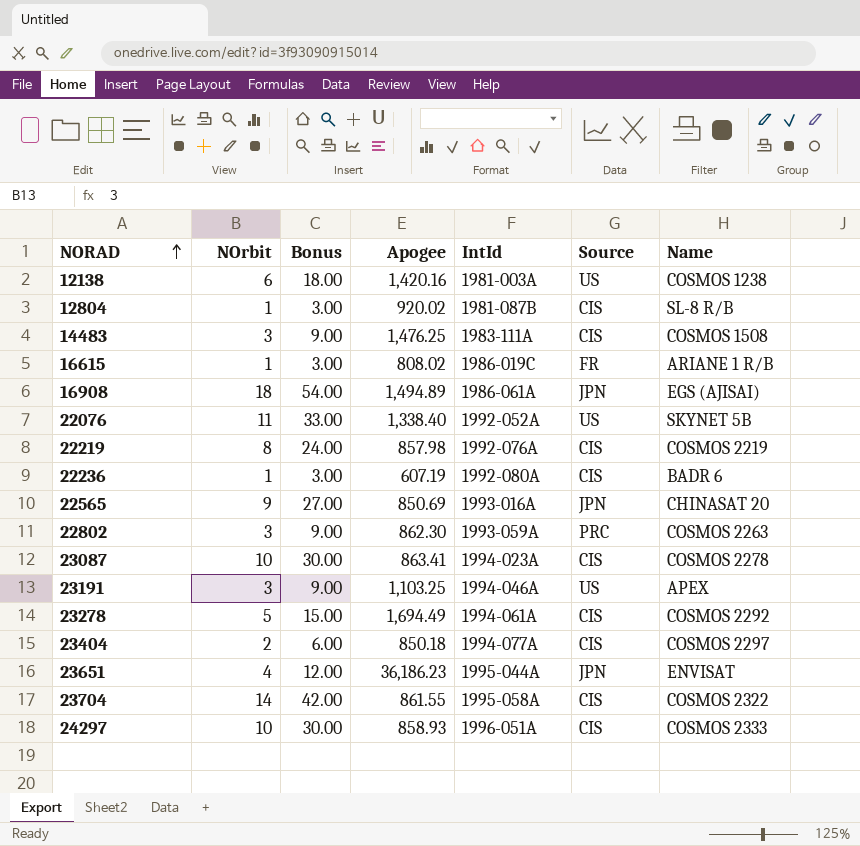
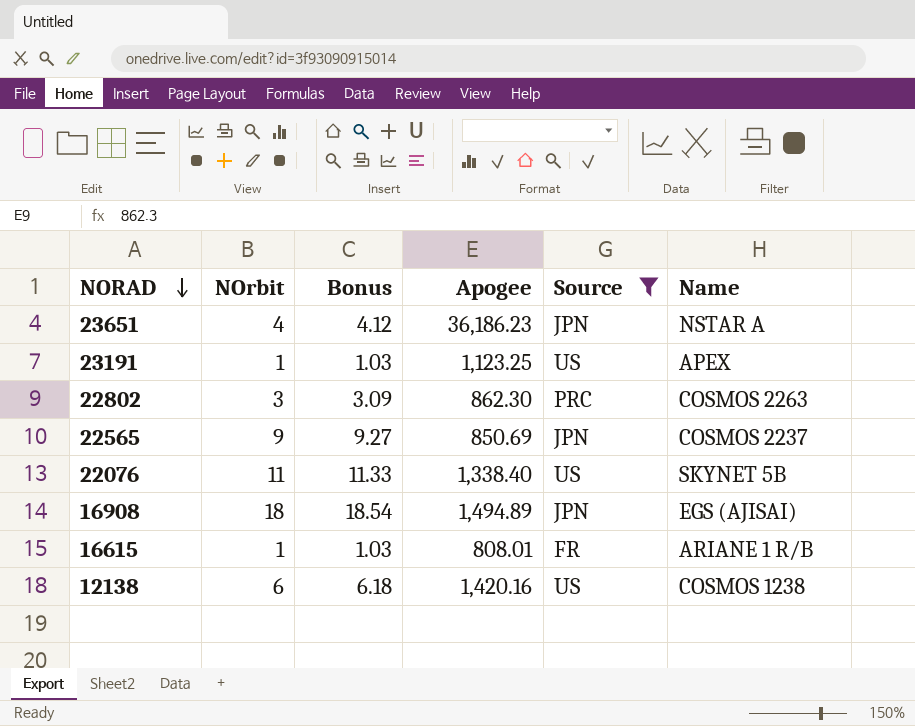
filter: none -> Source != CIS
row order: NORAD ascending -> NORAD descending
column IntId | position: 5 -> none
column Bonus | formula: [NOrbit] * 3 -> [NOrbit] * 1.03
23651 | Name: ENVISAT -> NSTAR A
23191 | NOrbit: 3 -> 1
23191 | Apogee: 1,103.25 -> 1,123.25
22565 | Name: CHINASAT 20 -> COSMOS 2237
16615 | Apogee: 808.02 -> 808.01

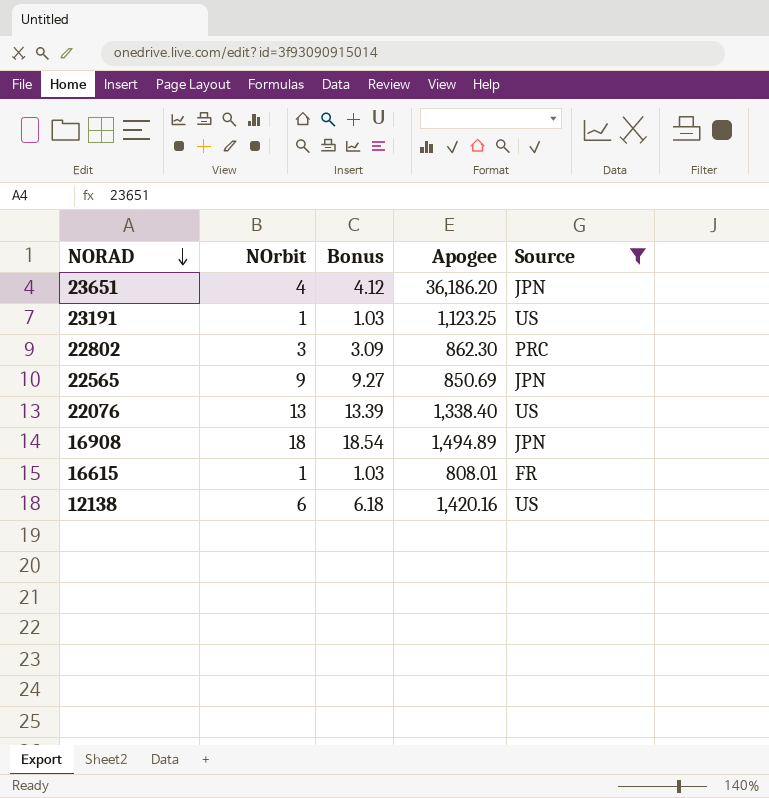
column Name | position: 6 -> none
23651 | Apogee: 36,186.23 -> 36,186.20
22076 | NOrbit: 11 -> 13
22076 | Bonus: 11.33 -> 13.39

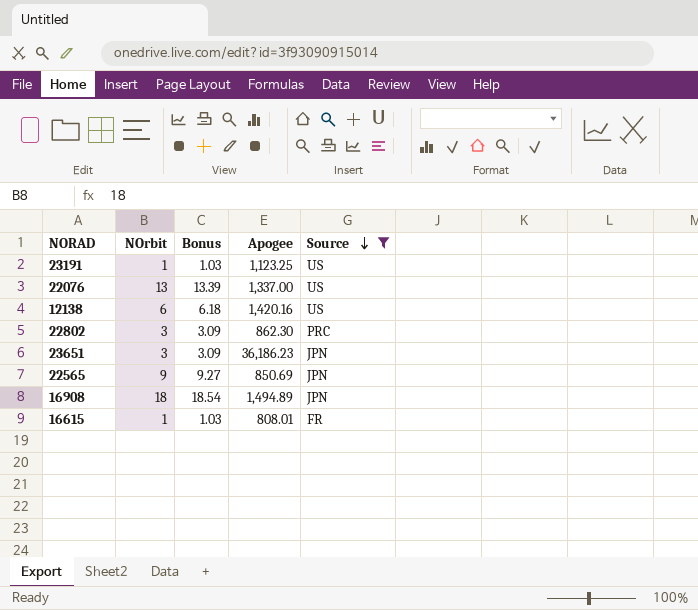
row order: NORAD descending -> Source descending
22076 | Apogee: 1,338.40 -> 1,337.00
23651 | NOrbit: 4 -> 3
23651 | Bonus: 4.12 -> 3.09
23651 | Apogee: 36,186.20 -> 36,186.23

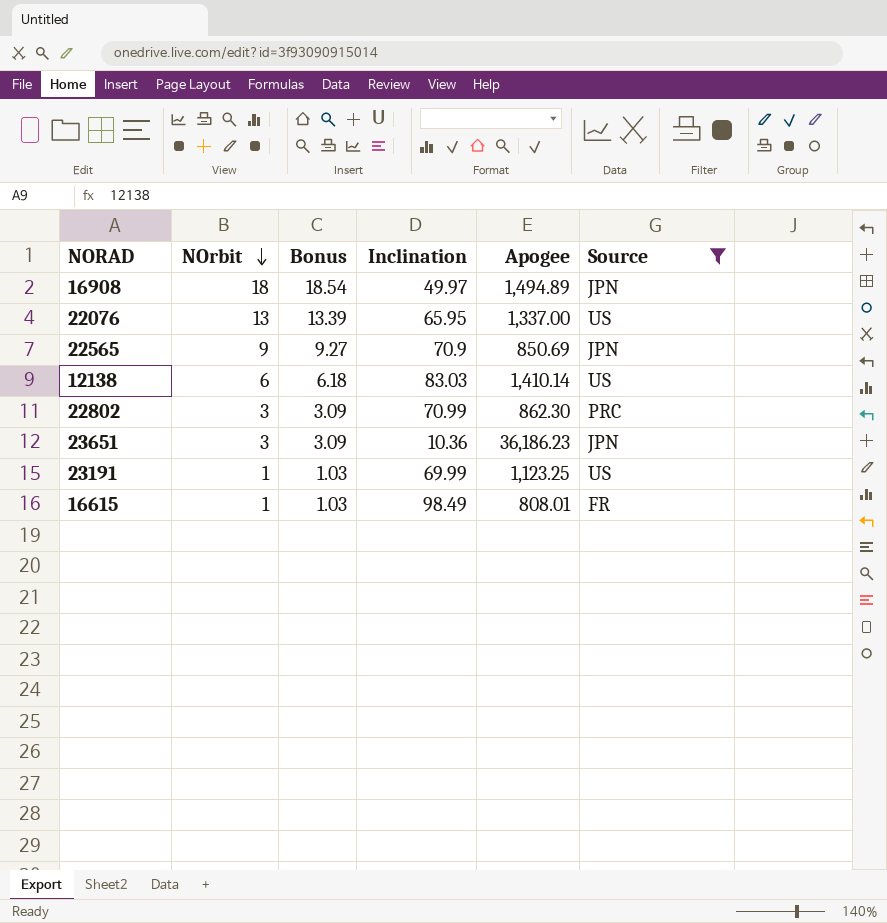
row order: Source descending -> NOrbit descending
column Inclination | position: none -> 4
12138 | Apogee: 1,420.16 -> 1,410.14

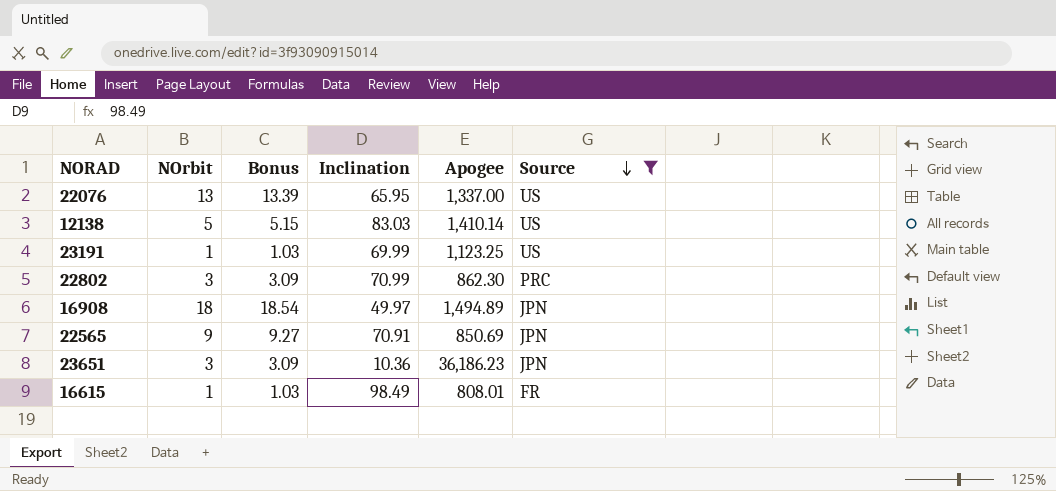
row order: NOrbit descending -> Source descending
12138 | NOrbit: 6 -> 5
12138 | Bonus: 6.18 -> 5.15
22565 | Inclination: 70.9 -> 70.91

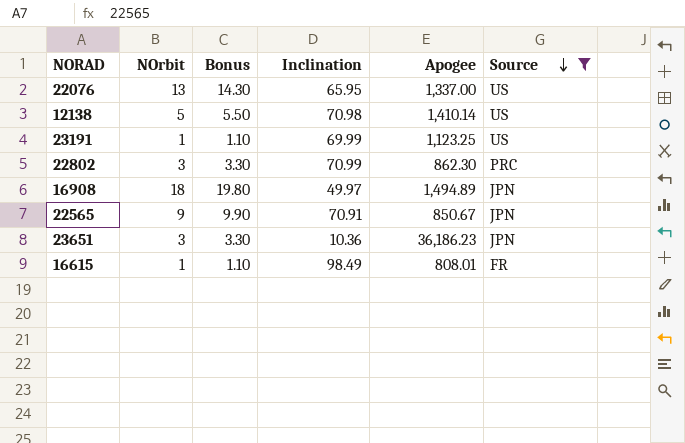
column Bonus | formula: [NOrbit] * 1.03 -> [NOrbit] * 1.1
12138 | Inclination: 83.03 -> 70.98
22565 | Apogee: 850.69 -> 850.67

